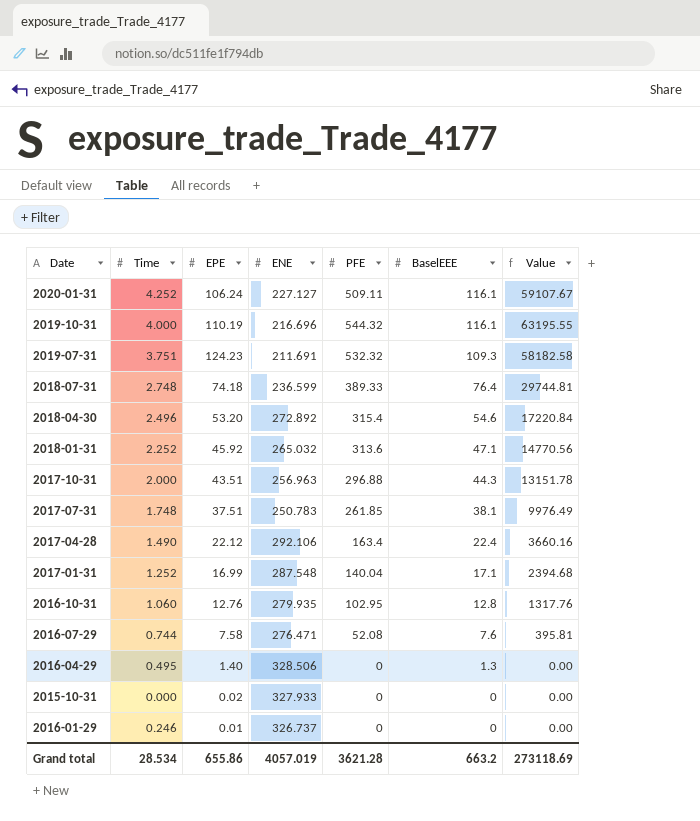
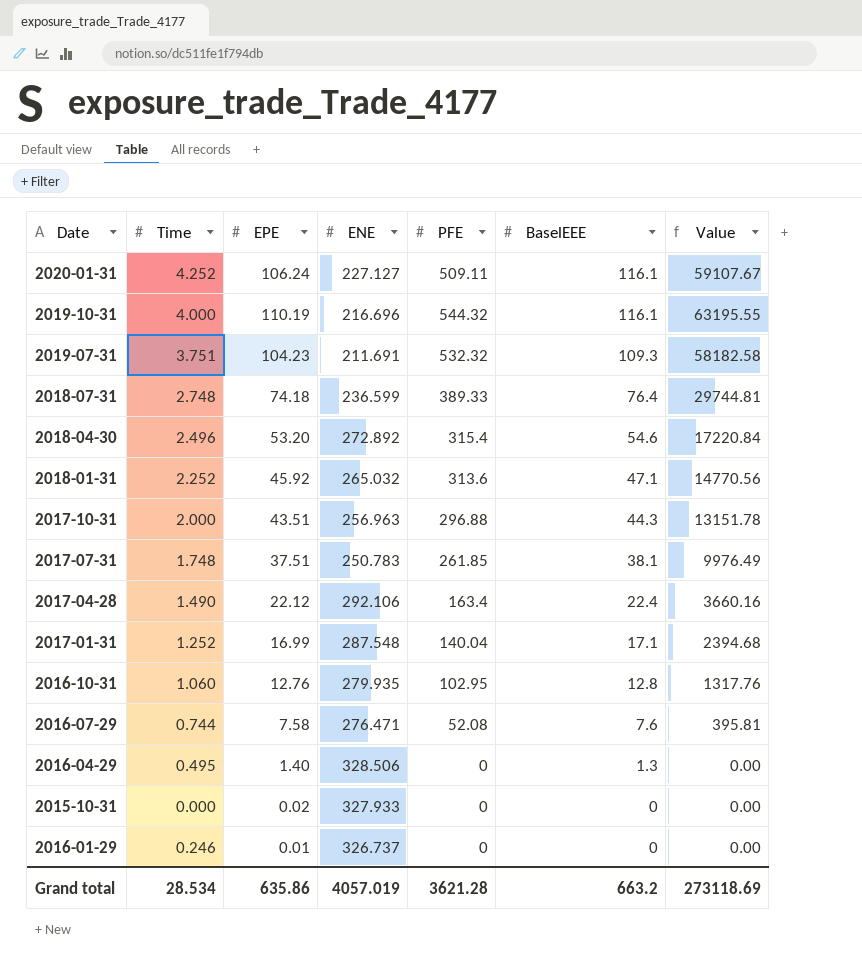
2019-07-31 | EPE: 124.23 -> 104.23
Grand total | EPE: 655.86 -> 635.86

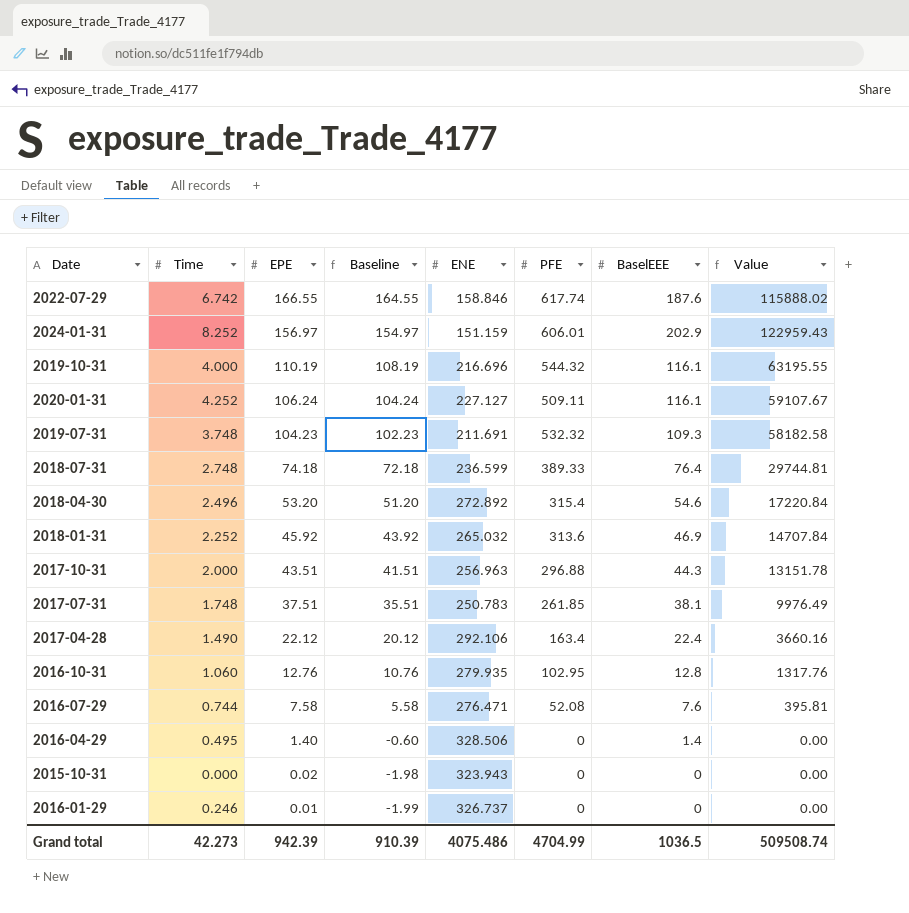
row order: BaselEEE descending -> EPE descending
column Baseline | formula: none -> [EPE] - 2
row 2017-01-31: 1.252 | 16.99 | 287.548 | 140.04 | 17.1 | 2394.68 -> none
row 2022-07-29: none -> 6.742 | 166.55 | 164.55 | 158.846 | 617.74 | 187.6 | 115888.02
row 2024-01-31: none -> 8.252 | 156.97 | 154.97 | 151.159 | 606.01 | 202.9 | 122959.43
2019-07-31 | Time: 3.751 -> 3.748
2018-01-31 | BaselEEE: 47.1 -> 46.9
2018-01-31 | Value: 14770.56 -> 14707.84
2016-04-29 | BaselEEE: 1.3 -> 1.4
2015-10-31 | ENE: 327.933 -> 323.943
Grand total | Time: 28.534 -> 42.273
Grand total | EPE: 635.86 -> 942.39
Grand total | ENE: 4057.019 -> 4075.486
Grand total | PFE: 3621.28 -> 4704.99
Grand total | BaselEEE: 663.2 -> 1036.5
Grand total | Value: 273118.69 -> 509508.74

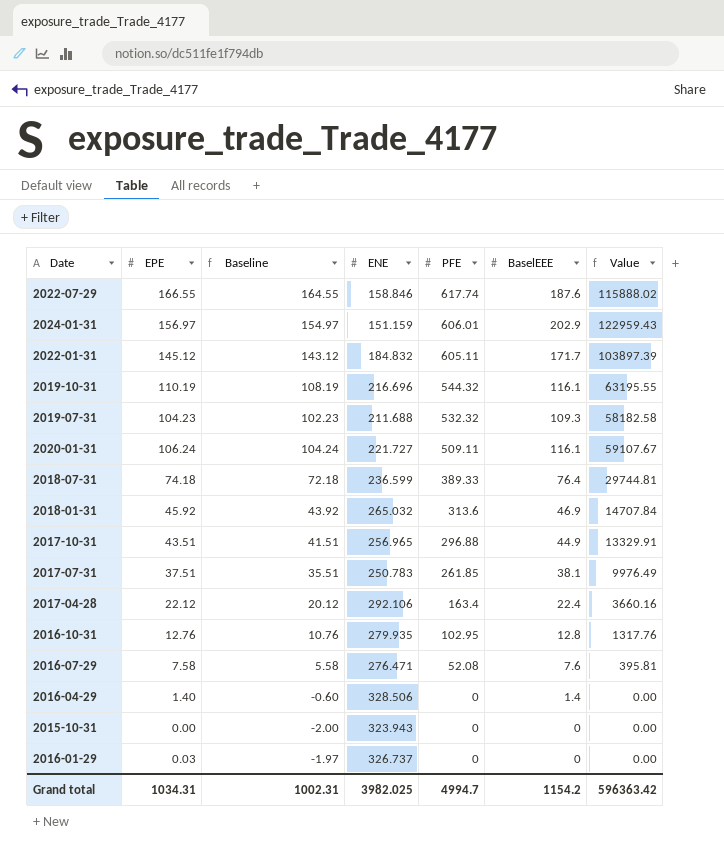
row order: EPE descending -> PFE descending
column Time | position: 2 -> none
row 2018-04-30: 2.496 | 53.20 | 51.20 | 272.892 | 315.4 | 54.6 | 17220.84 -> none
row 2022-01-31: none -> 145.12 | 143.12 | 184.832 | 605.11 | 171.7 | 103897.39
2019-07-31 | ENE: 211.691 -> 211.688
2020-01-31 | ENE: 227.127 -> 221.727
2017-10-31 | ENE: 256.963 -> 256.965
2017-10-31 | BaselEEE: 44.3 -> 44.9
2017-10-31 | Value: 13151.78 -> 13329.91
2015-10-31 | EPE: 0.02 -> 0.00
2015-10-31 | Baseline: -1.98 -> -2.00
2016-01-29 | EPE: 0.01 -> 0.03
2016-01-29 | Baseline: -1.99 -> -1.97
Grand total | EPE: 942.39 -> 1034.31
Grand total | Baseline: 910.39 -> 1002.31
Grand total | ENE: 4075.486 -> 3982.025
Grand total | PFE: 4704.99 -> 4994.7
Grand total | BaselEEE: 1036.5 -> 1154.2
Grand total | Value: 509508.74 -> 596363.42

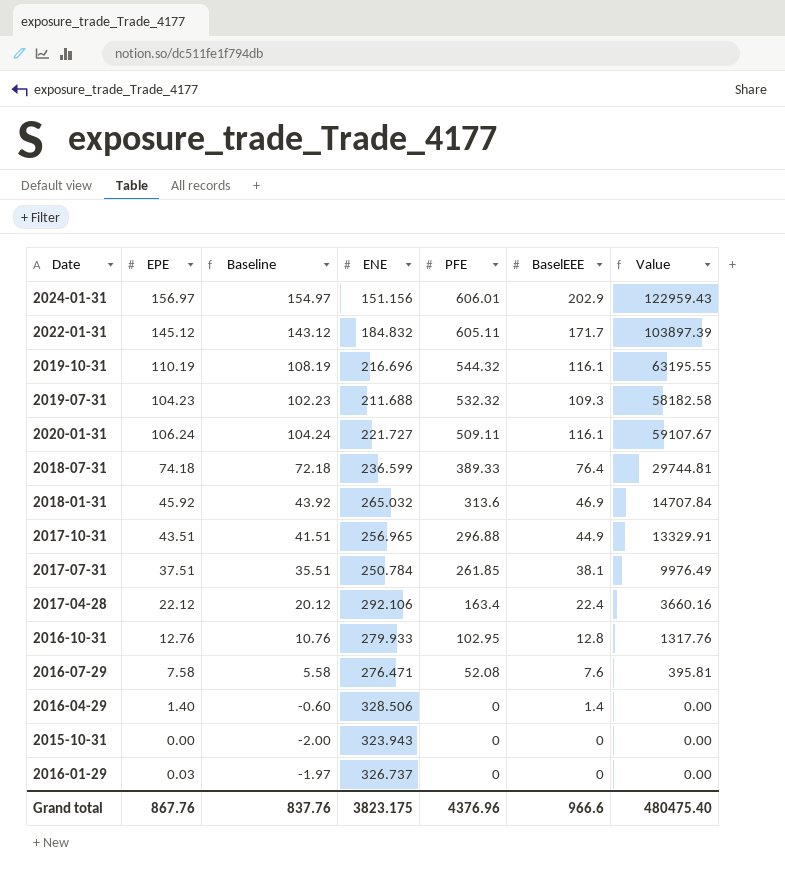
row 2022-07-29: 166.55 | 164.55 | 158.846 | 617.74 | 187.6 | 115888.02 -> none
2024-01-31 | ENE: 151.159 -> 151.156
2017-07-31 | ENE: 250.783 -> 250.784
2016-10-31 | ENE: 279.935 -> 279.933
Grand total | EPE: 1034.31 -> 867.76
Grand total | Baseline: 1002.31 -> 837.76
Grand total | ENE: 3982.025 -> 3823.175
Grand total | PFE: 4994.7 -> 4376.96
Grand total | BaselEEE: 1154.2 -> 966.6
Grand total | Value: 596363.42 -> 480475.40

